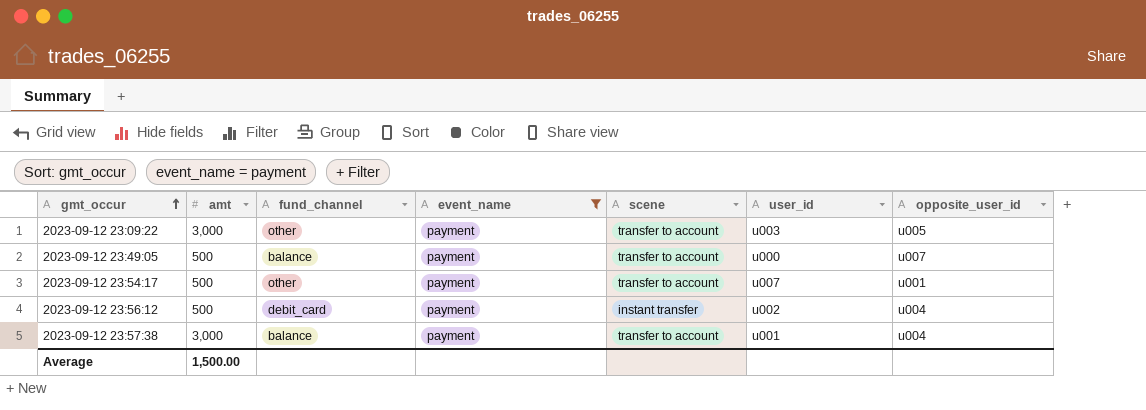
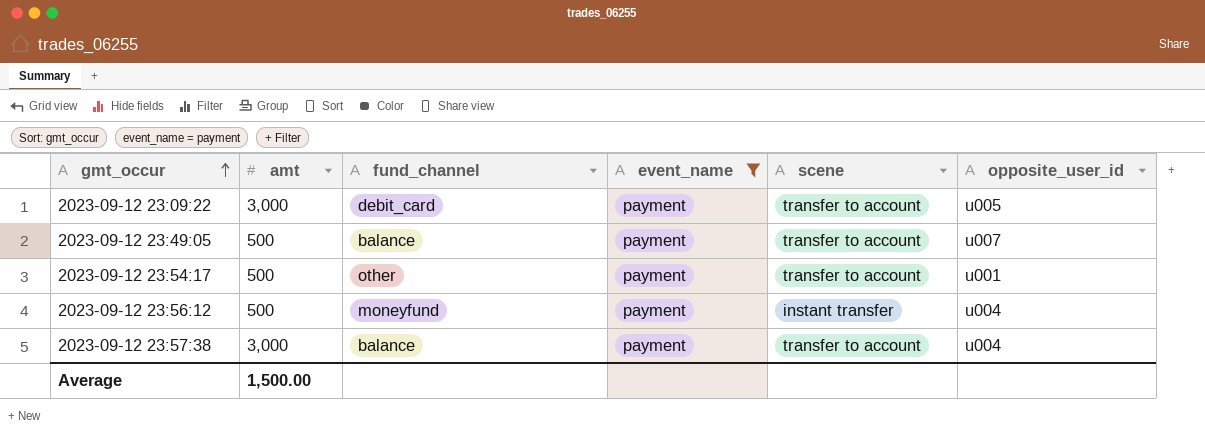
column user_id | position: 6 -> none
2023-09-12 23:09:22 | fund_channel: other -> debit_card
2023-09-12 23:56:12 | fund_channel: debit_card -> moneyfund

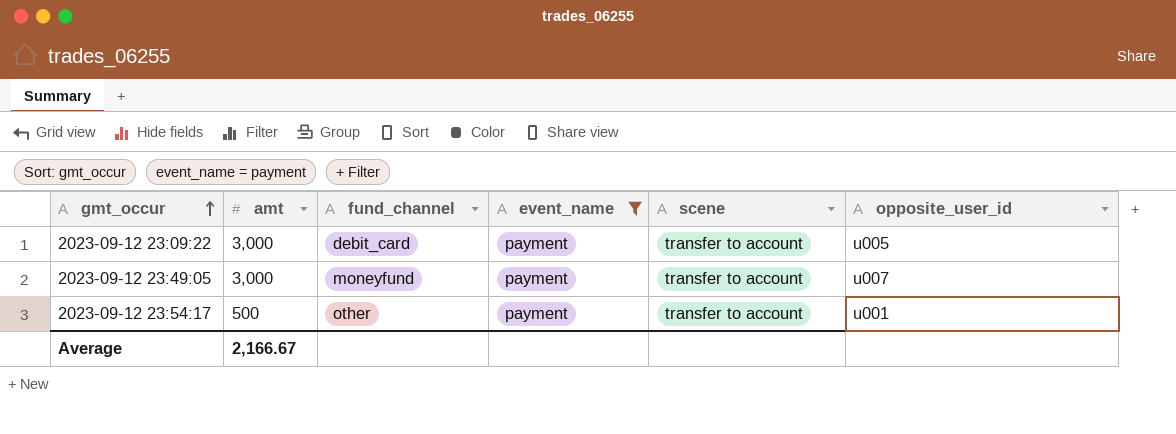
row 2023-09-12 23:56:12: 500 | moneyfund | payment | instant transfer | u004 -> none
row 2023-09-12 23:57:38: 3,000 | balance | payment | transfer to account | u004 -> none
2023-09-12 23:49:05 | amt: 500 -> 3,000
2023-09-12 23:49:05 | fund_channel: balance -> moneyfund
Average | amt: 1,500.00 -> 2,166.67

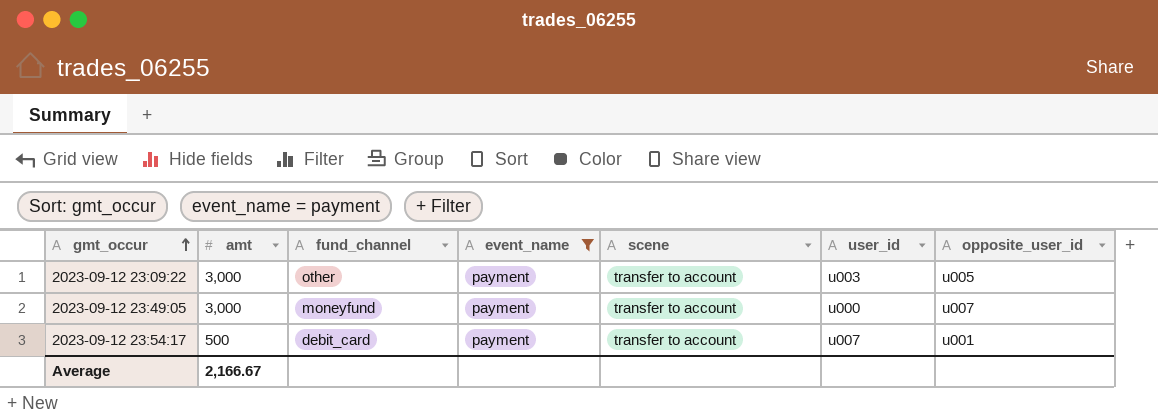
column user_id | position: none -> 6
2023-09-12 23:09:22 | fund_channel: debit_card -> other
2023-09-12 23:54:17 | fund_channel: other -> debit_card

